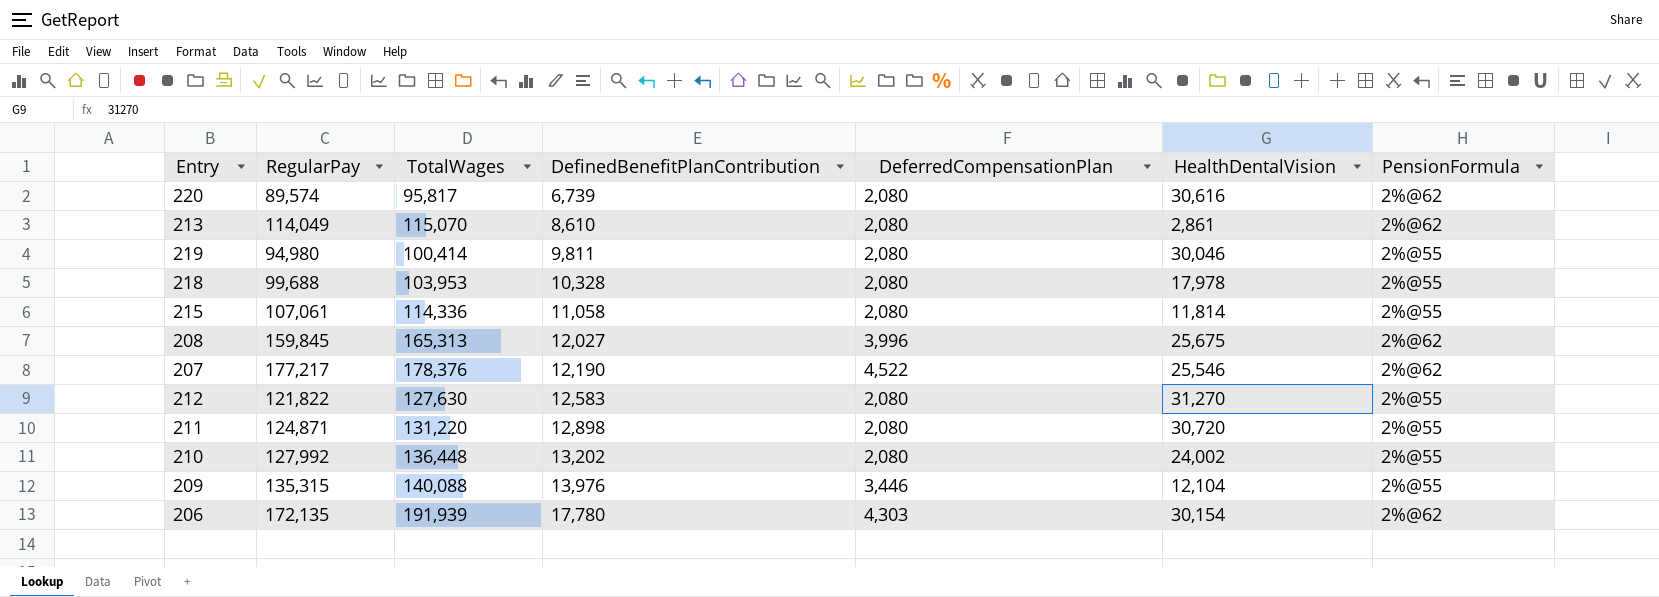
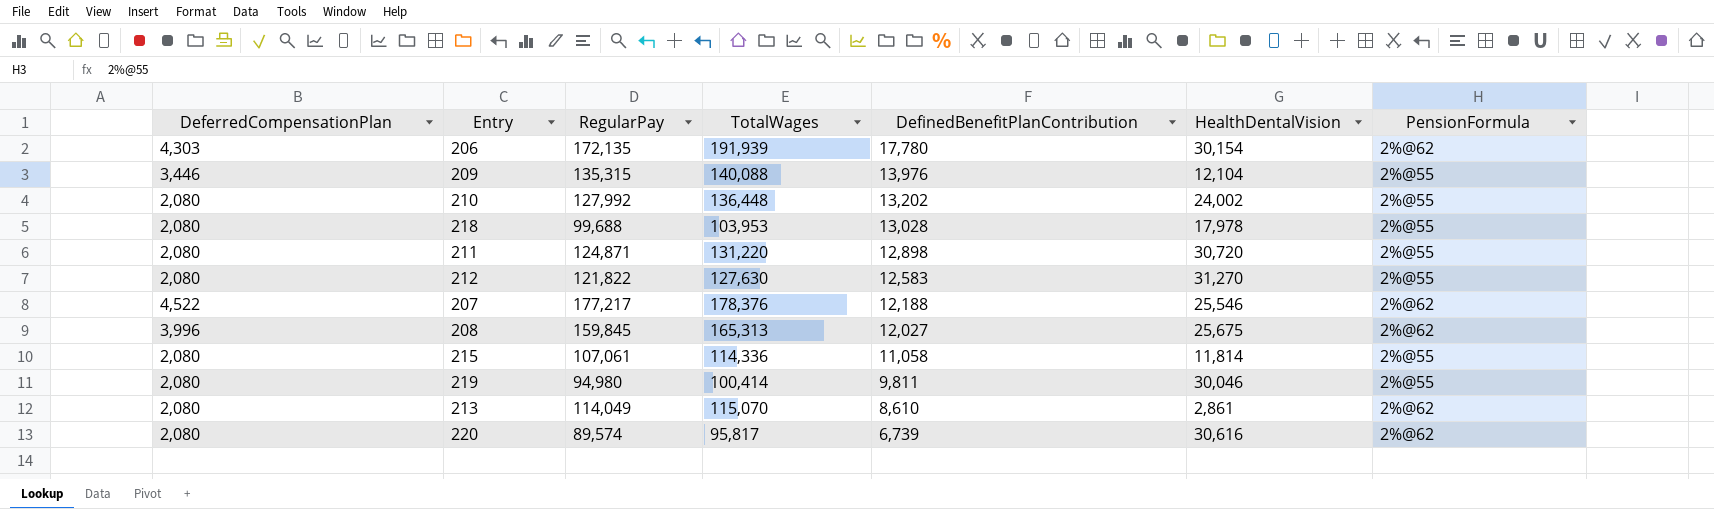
row order: DefinedBenefitPlanContribution ascending -> DefinedBenefitPlanContribution descending
column DeferredCompensationPlan | position: 5 -> 1
218 | DefinedBenefitPlanContribution: 10,328 -> 13,028
207 | DefinedBenefitPlanContribution: 12,190 -> 12,188

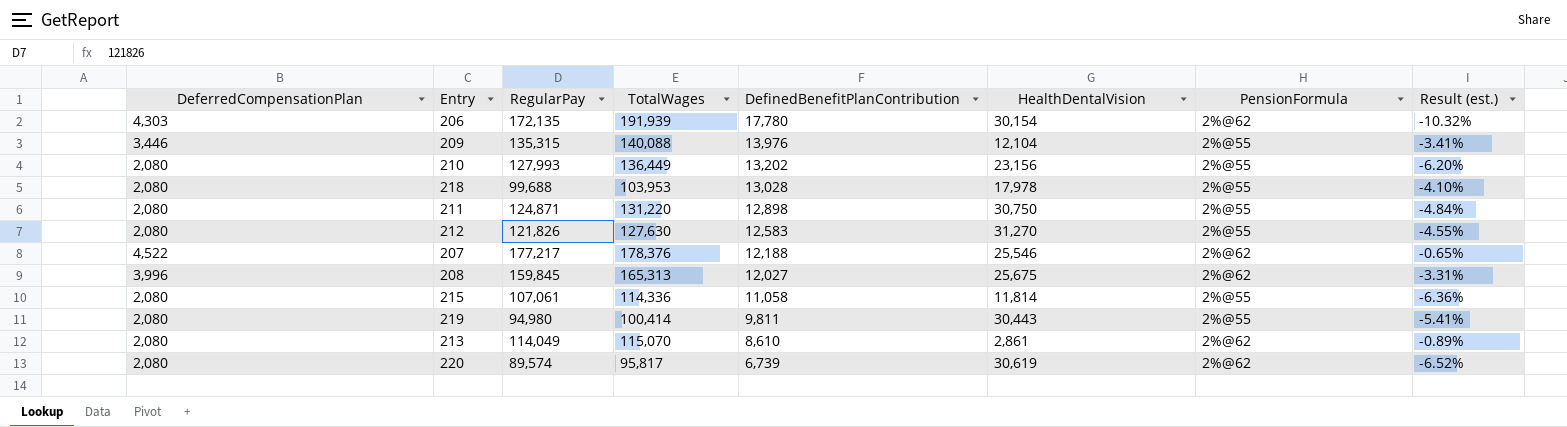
column Result (est.) | formula: none -> ([RegularPay] - [TotalWages]) / [TotalWages]
210 | RegularPay: 127,992 -> 127,993
210 | TotalWages: 136,448 -> 136,449
210 | HealthDentalVision: 24,002 -> 23,156
211 | HealthDentalVision: 30,720 -> 30,750
212 | RegularPay: 121,822 -> 121,826
219 | HealthDentalVision: 30,046 -> 30,443
220 | HealthDentalVision: 30,616 -> 30,619

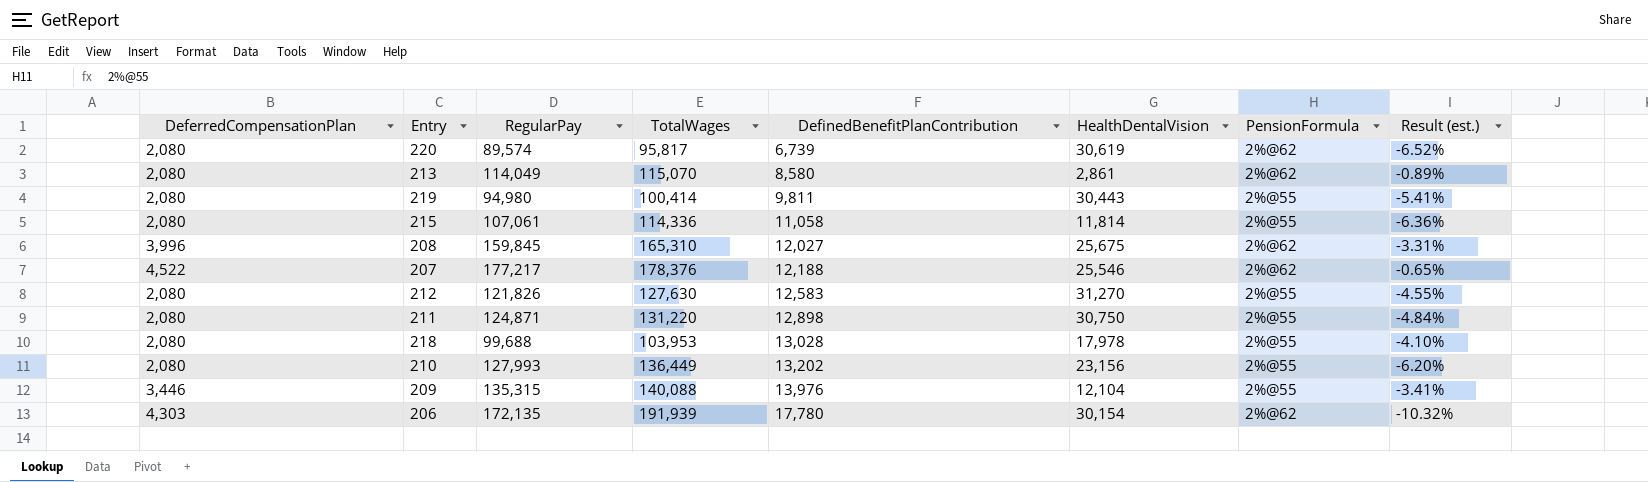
row order: DefinedBenefitPlanContribution descending -> DefinedBenefitPlanContribution ascending
213 | DefinedBenefitPlanContribution: 8,610 -> 8,580
208 | TotalWages: 165,313 -> 165,310

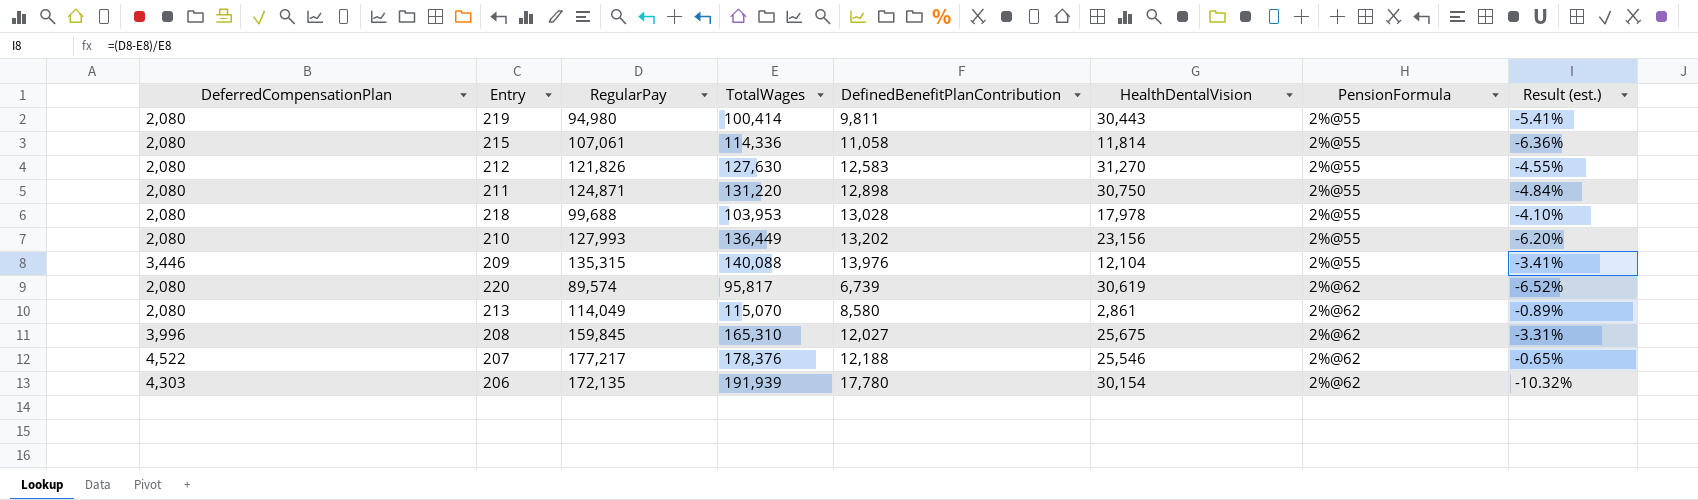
row order: DefinedBenefitPlanContribution ascending -> PensionFormula ascending

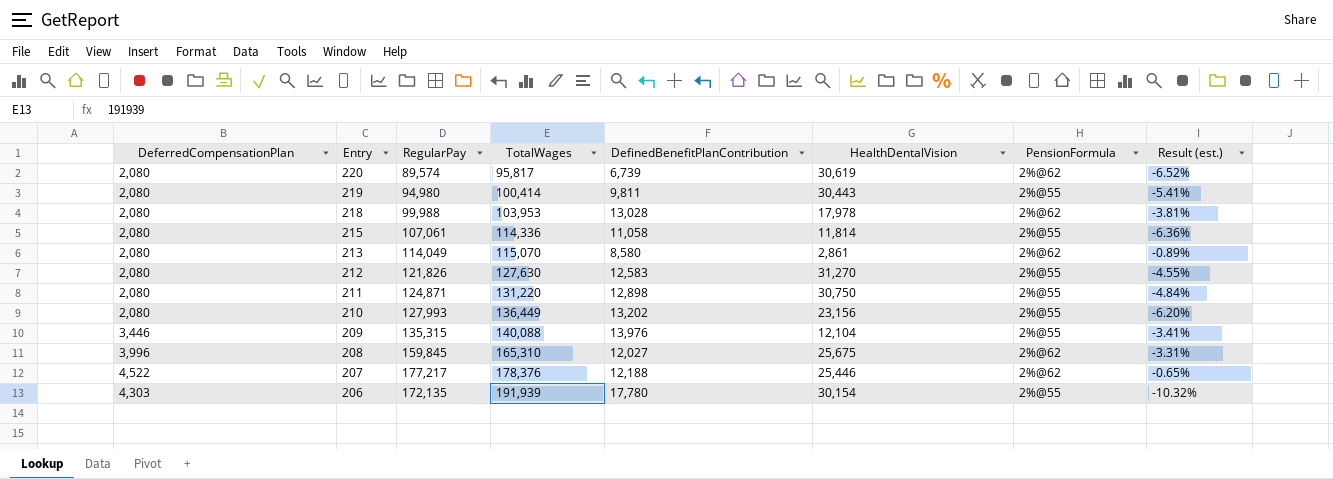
row order: PensionFormula ascending -> Entry descending
218 | RegularPay: 99,688 -> 99,988
218 | PensionFormula: 2%@55 -> 2%@62
218 | Result (est.): -4.10% -> -3.81%
207 | HealthDentalVision: 25,546 -> 25,446
206 | PensionFormula: 2%@62 -> 2%@55

